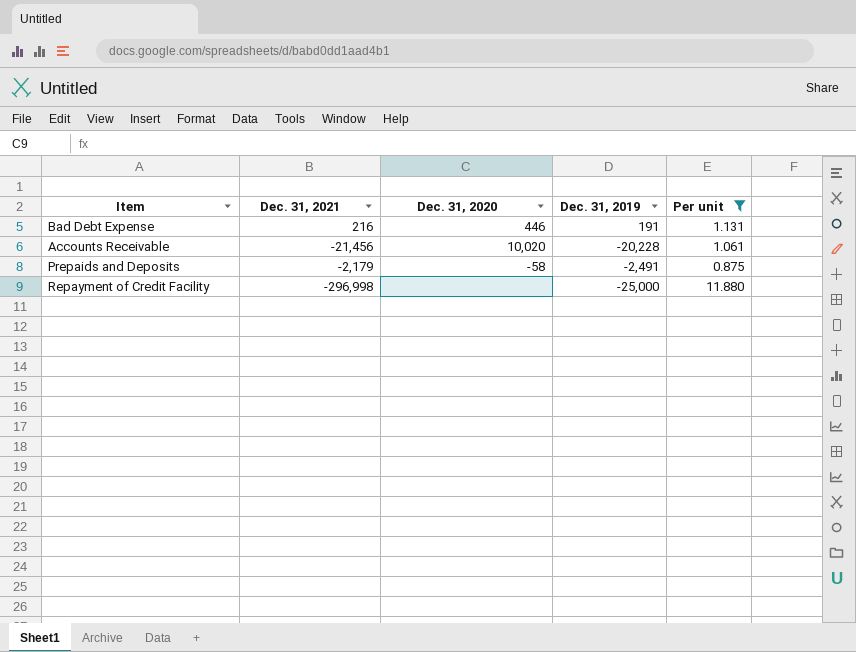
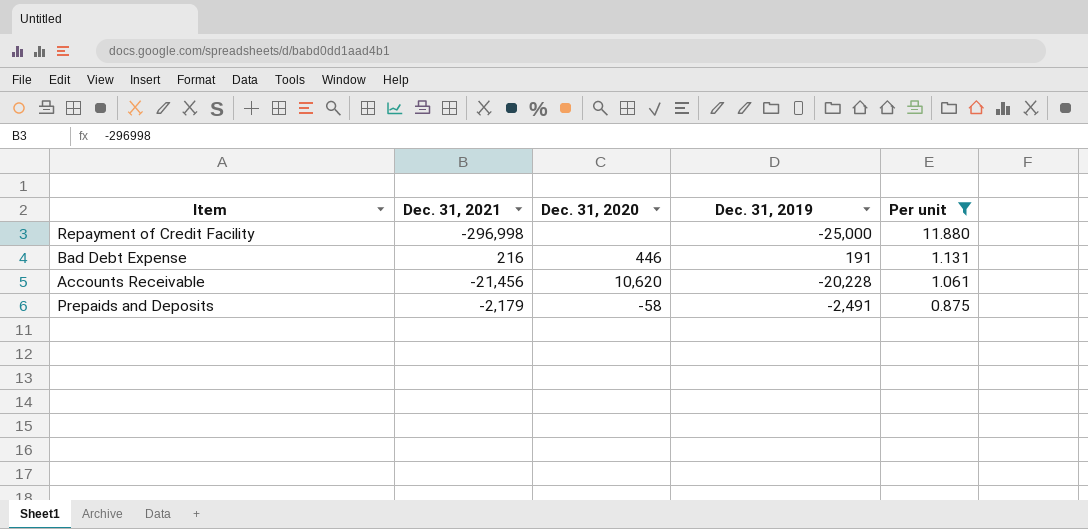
row order: none -> Per unit descending
Accounts Receivable | Dec. 31, 2020: 10,020 -> 10,620

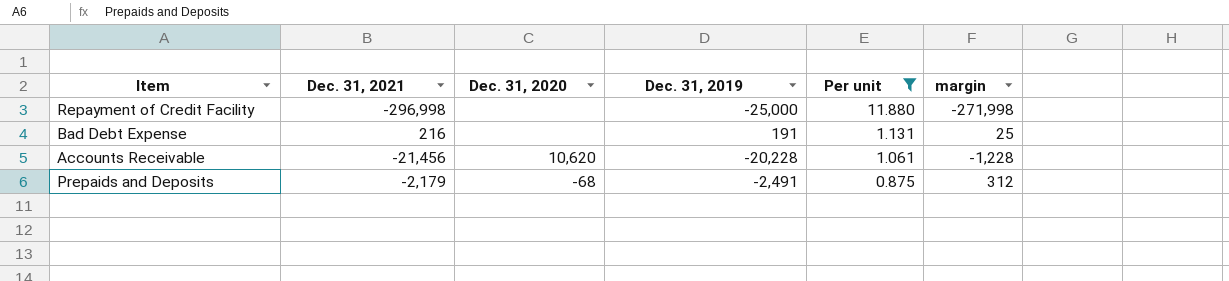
column margin | formula: none -> [Dec. 31, 2021] - [Dec. 31, 2019]
Bad Debt Expense | Dec. 31, 2020: 446 -> none
Prepaids and Deposits | Dec. 31, 2020: -58 -> -68

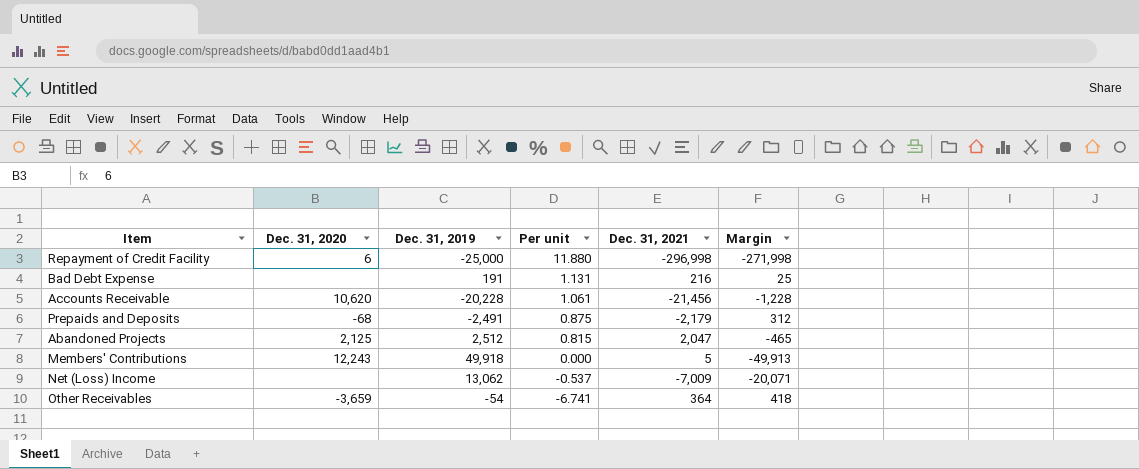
filter: Per unit >= 0.875 -> none
column Dec. 31, 2021 | position: 2 -> 5
column name: margin -> Margin
Repayment of Credit Facility | Dec. 31, 2020: none -> 6

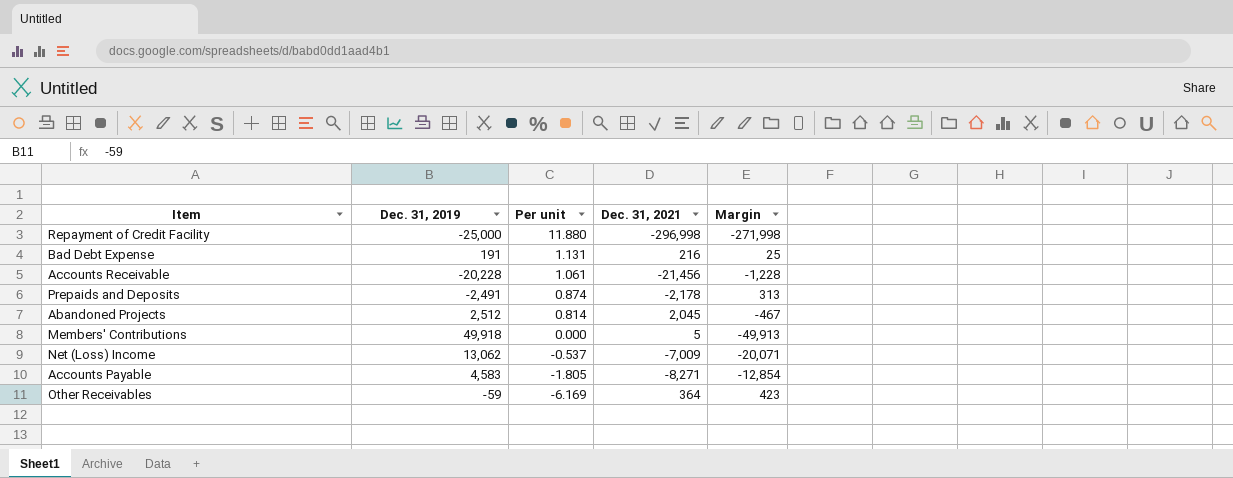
column Dec. 31, 2020 | position: 2 -> none
Prepaids and Deposits | Per unit: 0.875 -> 0.874
Prepaids and Deposits | Dec. 31, 2021: -2,179 -> -2,178
Prepaids and Deposits | Margin: 312 -> 313
Abandoned Projects | Per unit: 0.815 -> 0.814
Abandoned Projects | Dec. 31, 2021: 2,047 -> 2,045
Abandoned Projects | Margin: -465 -> -467
row Accounts Payable: none -> 4,583 | -1.805 | -8,271 | -12,854
Other Receivables | Dec. 31, 2019: -54 -> -59
Other Receivables | Per unit: -6.741 -> -6.169
Other Receivables | Margin: 418 -> 423

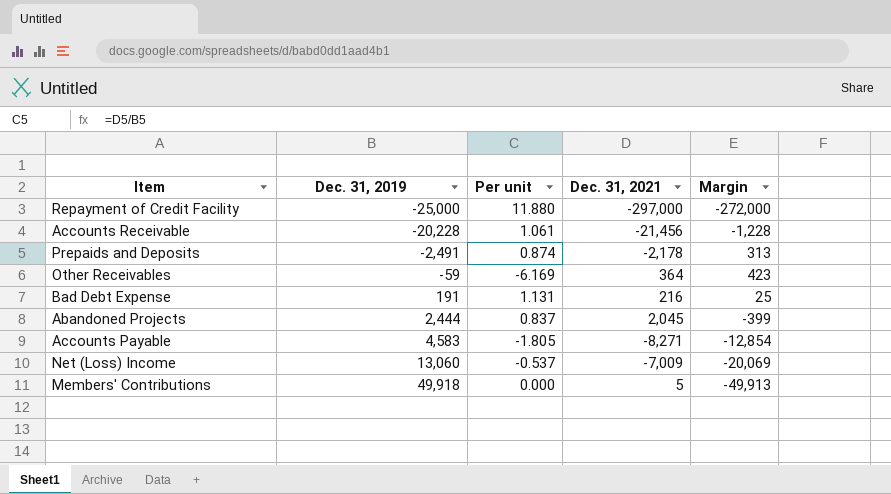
row order: Per unit descending -> Dec. 31, 2019 ascending
Repayment of Credit Facility | Dec. 31, 2021: -296,998 -> -297,000
Repayment of Credit Facility | Margin: -271,998 -> -272,000
Abandoned Projects | Dec. 31, 2019: 2,512 -> 2,444
Abandoned Projects | Per unit: 0.814 -> 0.837
Abandoned Projects | Margin: -467 -> -399
Net (Loss) Income | Dec. 31, 2019: 13,062 -> 13,060
Net (Loss) Income | Margin: -20,071 -> -20,069

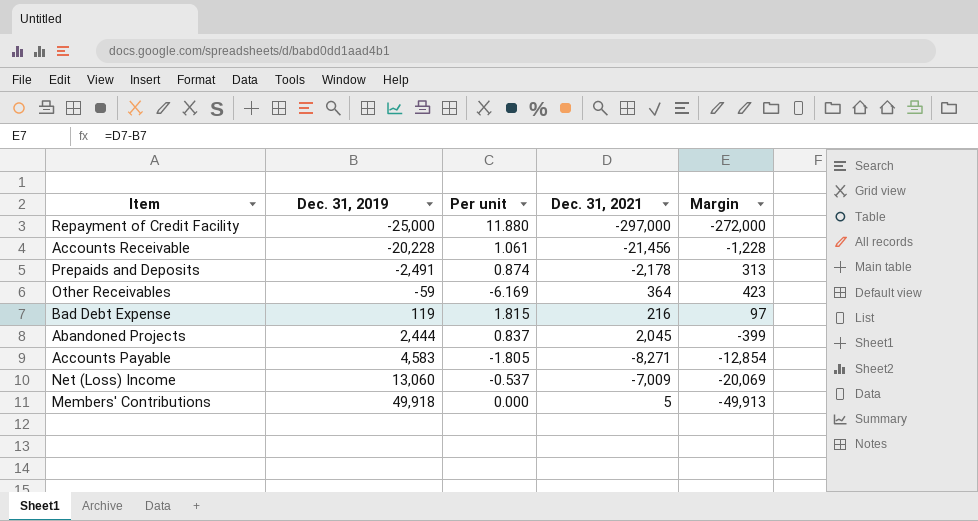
Bad Debt Expense | Dec. 31, 2019: 191 -> 119
Bad Debt Expense | Per unit: 1.131 -> 1.815
Bad Debt Expense | Margin: 25 -> 97

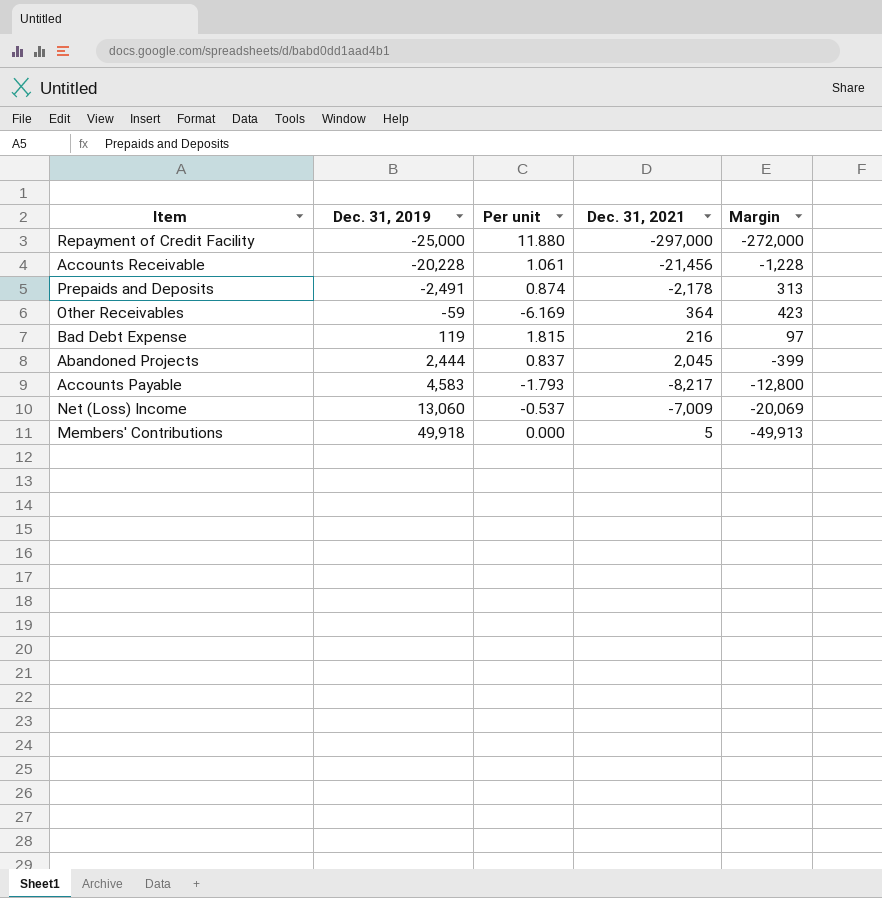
Accounts Payable | Per unit: -1.805 -> -1.793
Accounts Payable | Dec. 31, 2021: -8,271 -> -8,217
Accounts Payable | Margin: -12,854 -> -12,800

